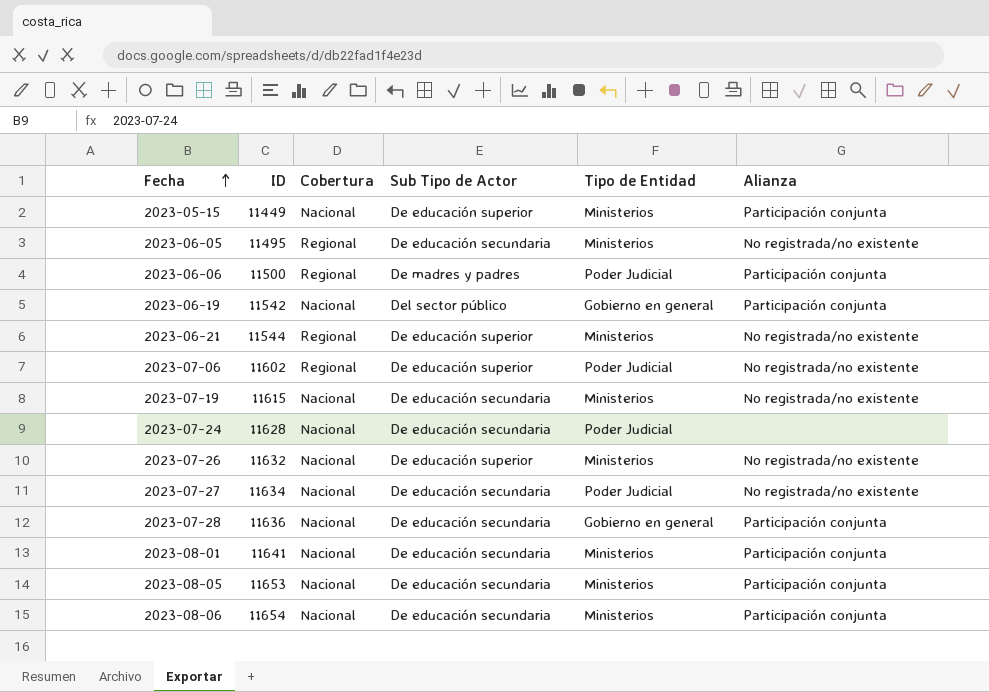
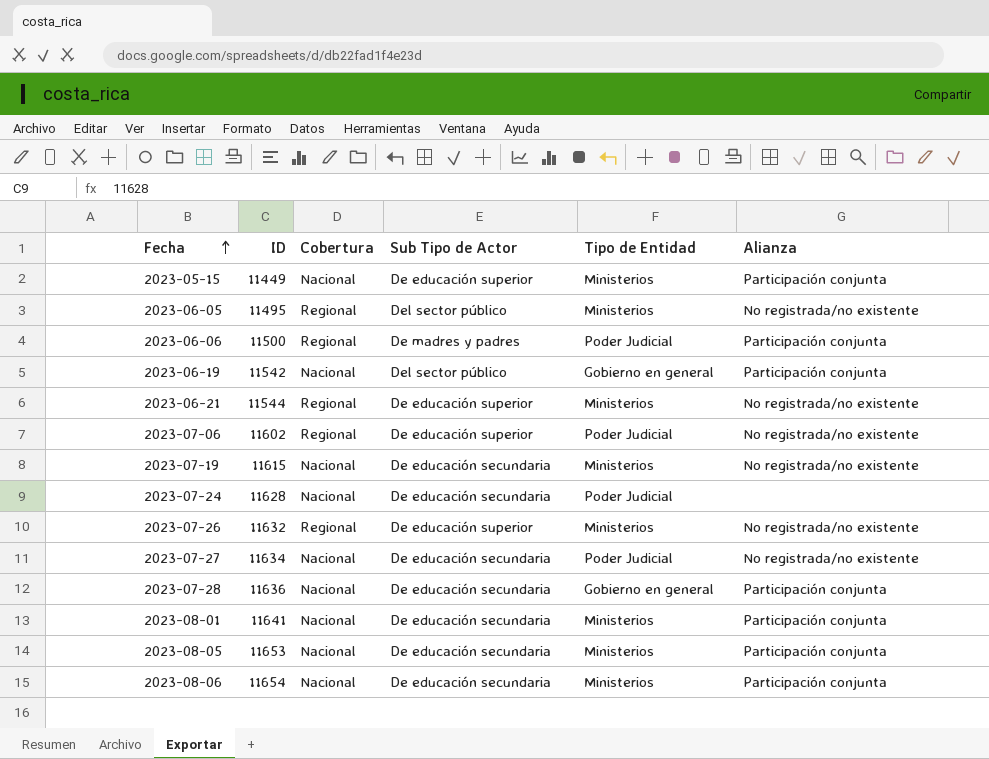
2023-06-05 | Sub Tipo de Actor: De educación secundaria -> Del sector público
2023-07-26 | Cobertura: Nacional -> Regional

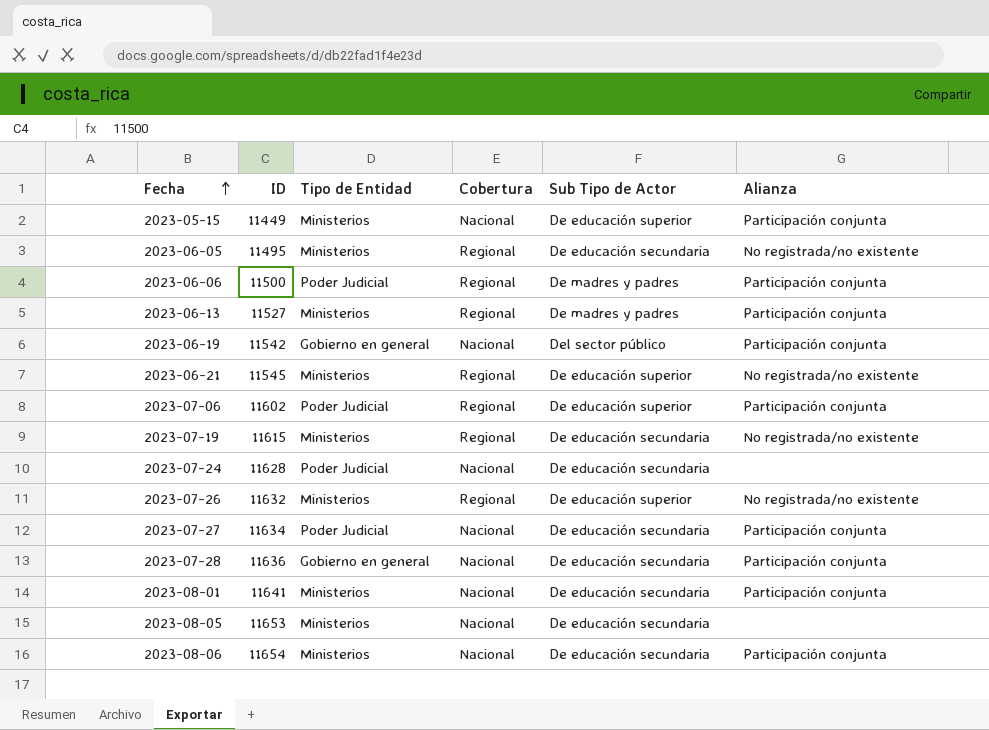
column Tipo de Entidad | position: 5 -> 3
2023-06-05 | Sub Tipo de Actor: Del sector público -> De educación secundaria
row 2023-06-13: none -> 11527 | Ministerios | Regional | De madres y padres | Participación conjunta
2023-06-21 | ID: 11544 -> 11545
2023-07-06 | Alianza: No registrada/no existente -> Participación conjunta
2023-07-19 | Cobertura: Nacional -> Regional
2023-07-27 | Alianza: No registrada/no existente -> Participación conjunta
2023-08-05 | Alianza: Participación conjunta -> none

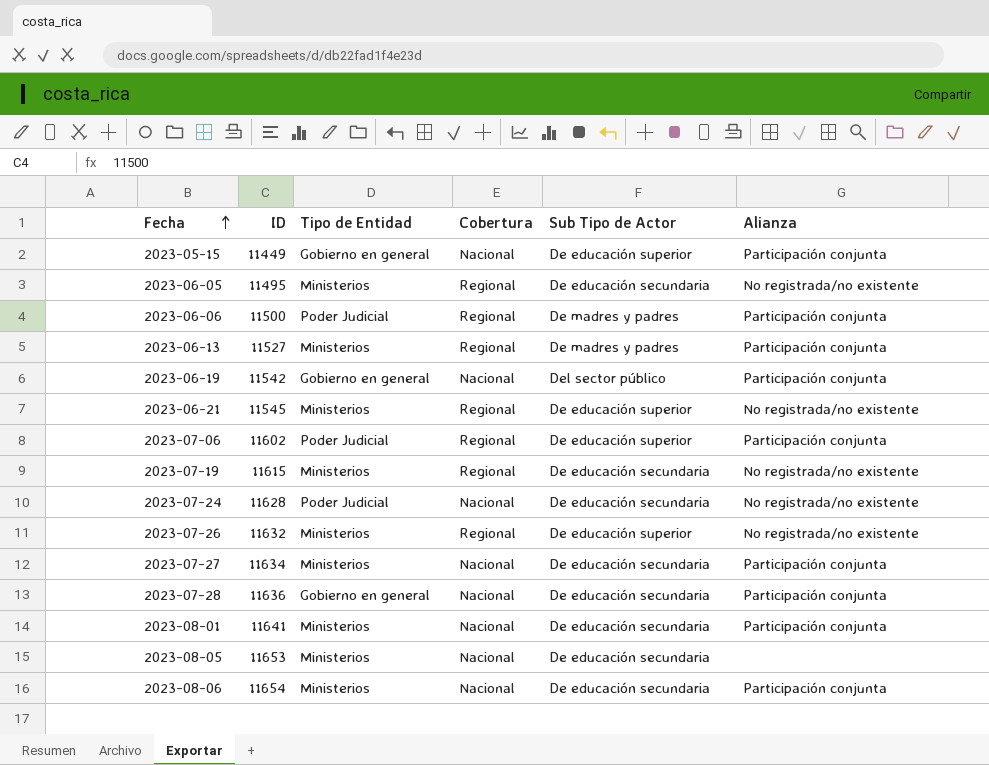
2023-05-15 | Tipo de Entidad: Ministerios -> Gobierno en general
2023-07-24 | Alianza: none -> No registrada/no existente
2023-07-27 | Tipo de Entidad: Poder Judicial -> Ministerios

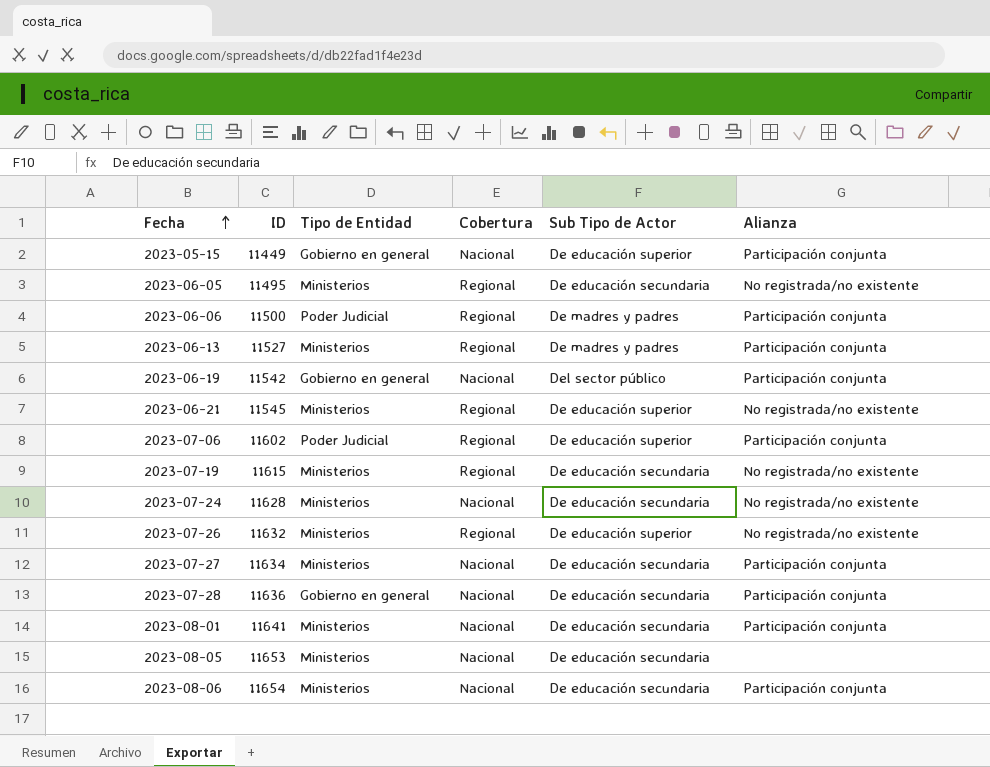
2023-07-24 | Tipo de Entidad: Poder Judicial -> Ministerios

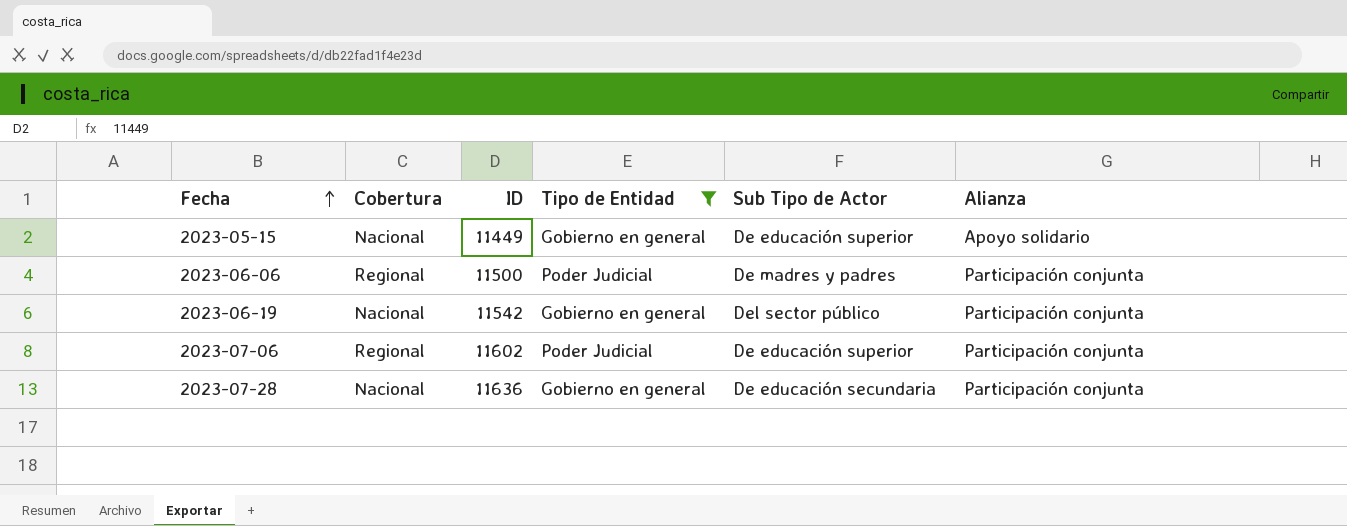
filter: none -> Tipo de Entidad != Ministerios
column Cobertura | position: 4 -> 2
2023-05-15 | Alianza: Participación conjunta -> Apoyo solidario

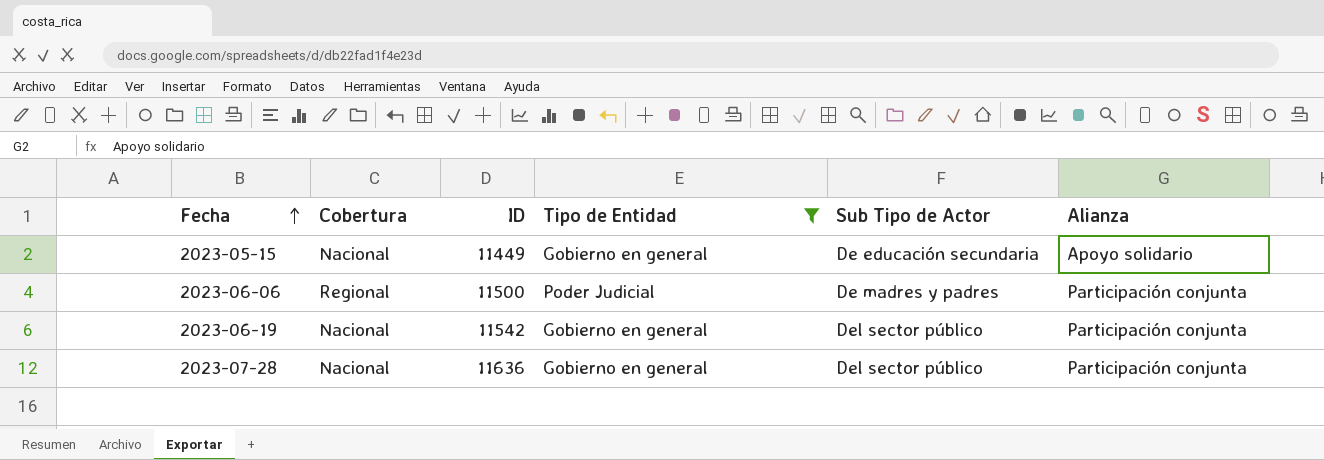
row 2023-07-06: Regional | 11602 | Poder Judicial | De educación superior | Participación conjunta -> none
2023-05-15 | Sub Tipo de Actor: De educación superior -> De educación secundaria
2023-07-28 | Sub Tipo de Actor: De educación secundaria -> Del sector público

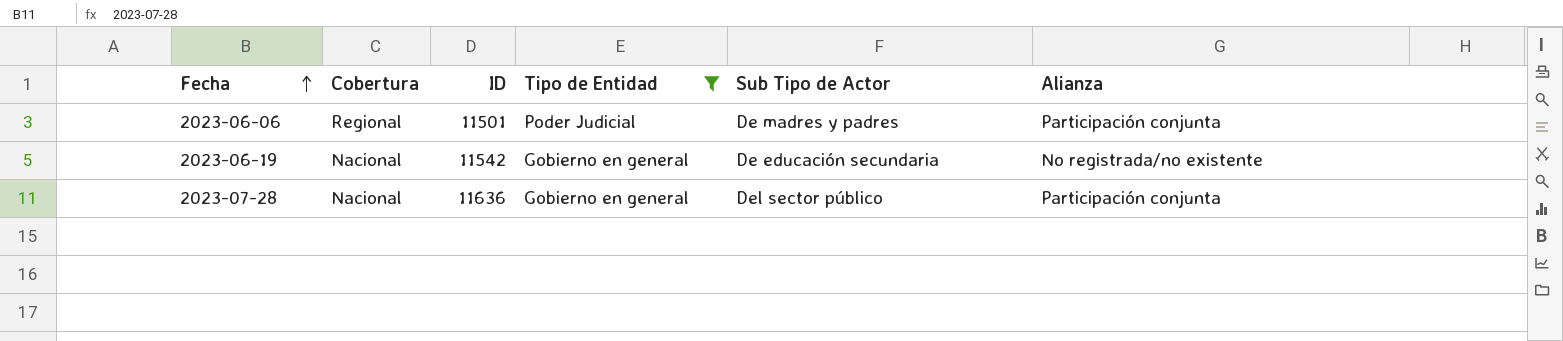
row 2023-05-15: Nacional | 11449 | Gobierno en general | De educación secundaria | Apoyo solidario -> none
2023-06-06 | ID: 11500 -> 11501
2023-06-19 | Sub Tipo de Actor: Del sector público -> De educación secundaria
2023-06-19 | Alianza: Participación conjunta -> No registrada/no existente

